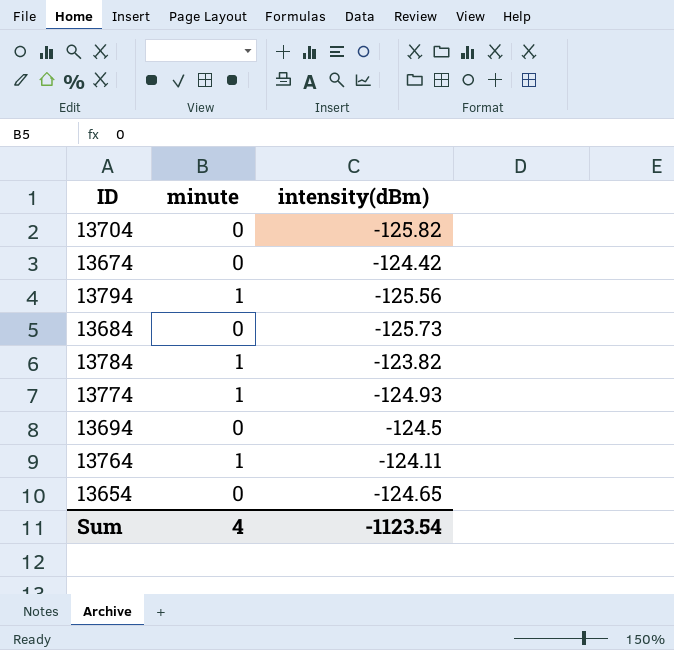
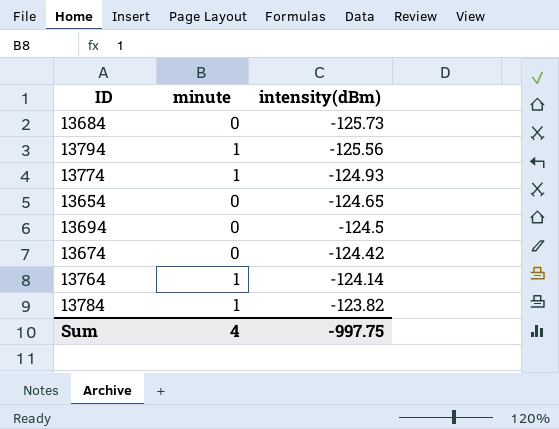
row order: none -> intensity(dBm) ascending
row 13704: 0 | -125.82 -> none
13764 | intensity(dBm): -124.11 -> -124.14
Sum | intensity(dBm): -1123.54 -> -997.75

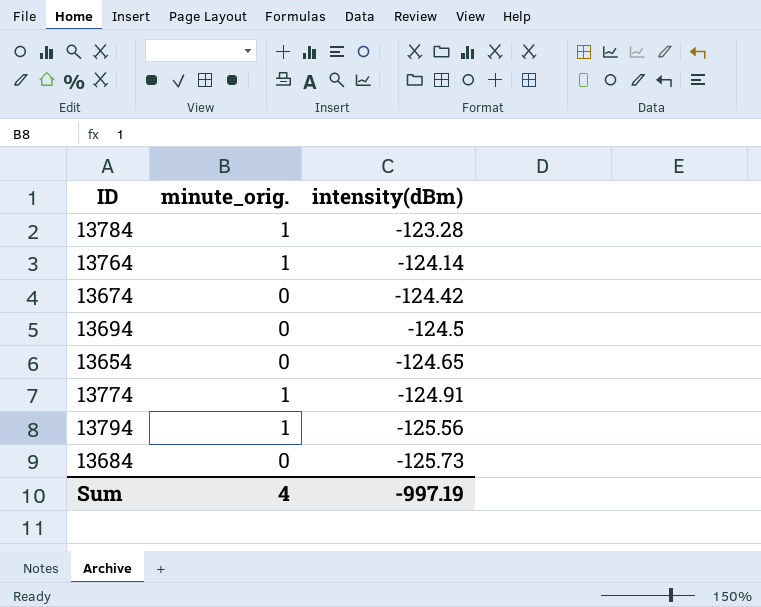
row order: intensity(dBm) ascending -> intensity(dBm) descending
column name: minute -> minute_orig.
13784 | intensity(dBm): -123.82 -> -123.28
13774 | intensity(dBm): -124.93 -> -124.91
Sum | intensity(dBm): -997.75 -> -997.19

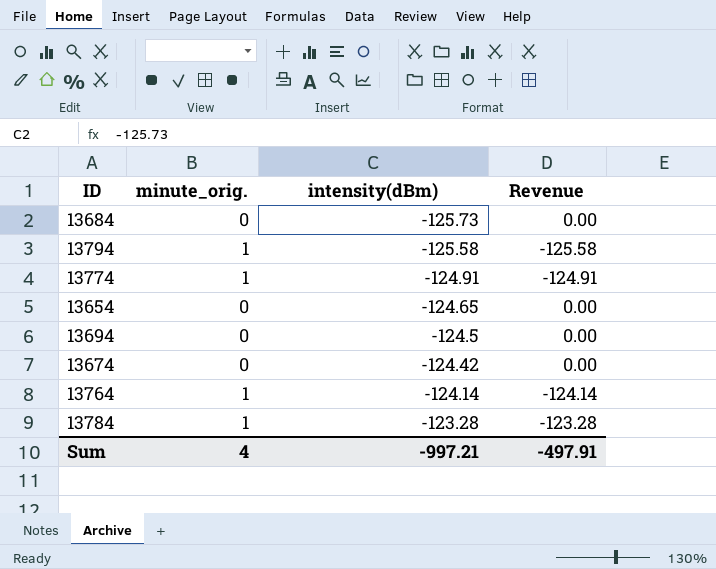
row order: intensity(dBm) descending -> intensity(dBm) ascending
column Revenue | formula: none -> [minute_orig.] * [intensity(dBm)]
13794 | intensity(dBm): -125.56 -> -125.58
Sum | intensity(dBm): -997.19 -> -997.21

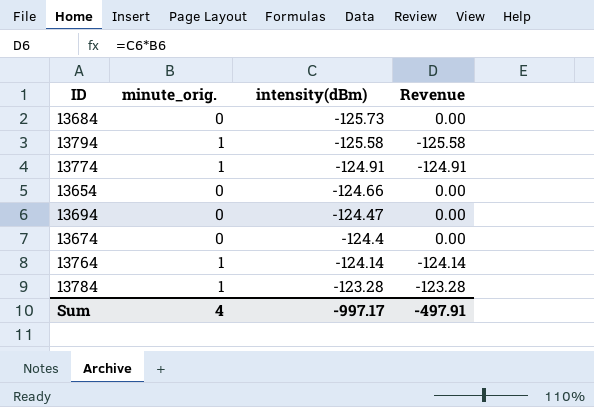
13654 | intensity(dBm): -124.65 -> -124.66
13694 | intensity(dBm): -124.5 -> -124.47
13674 | intensity(dBm): -124.42 -> -124.4
Sum | intensity(dBm): -997.21 -> -997.17

